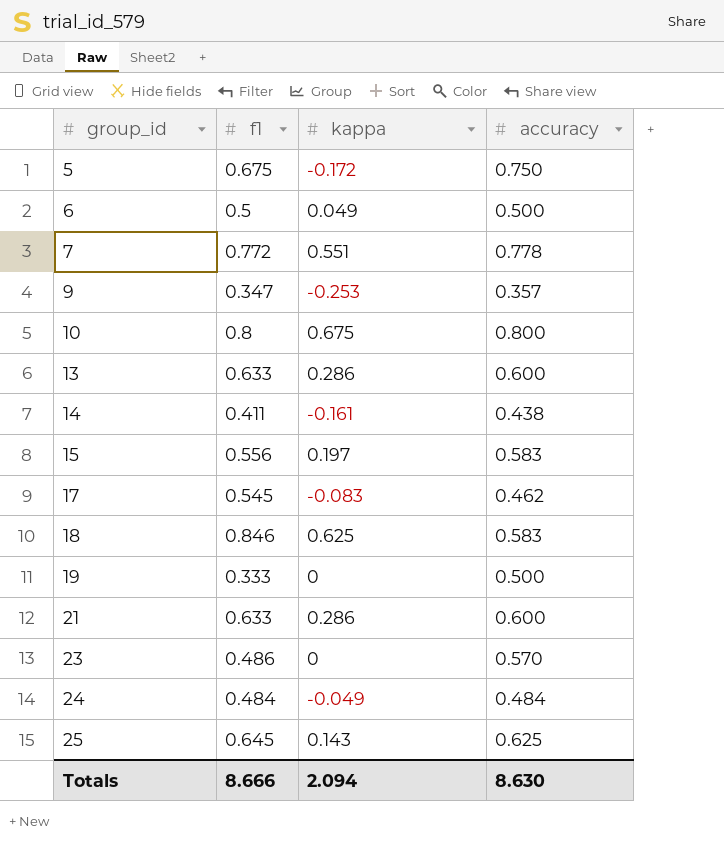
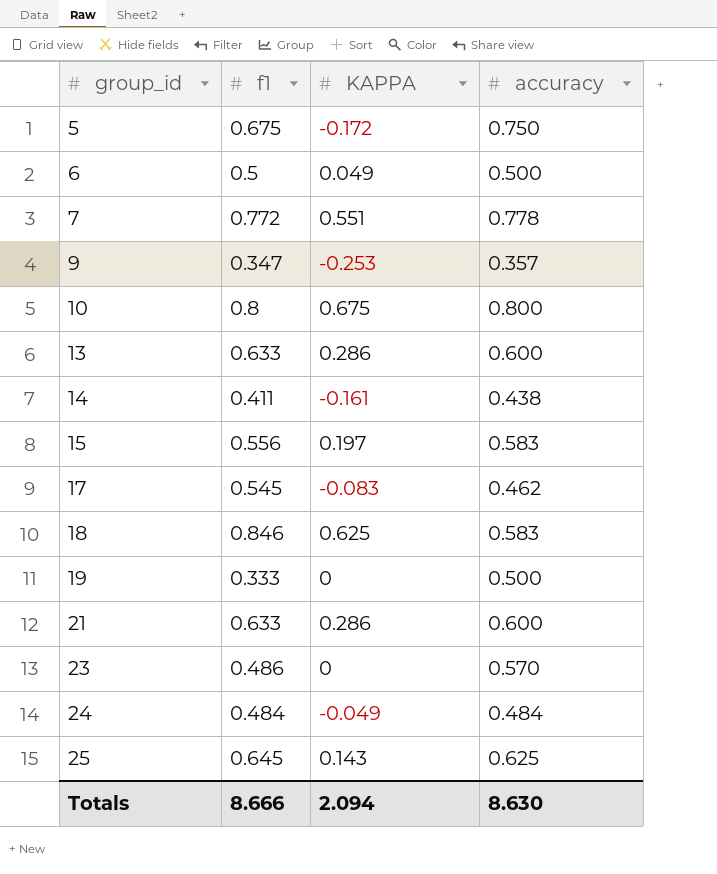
column name: kappa -> KAPPA

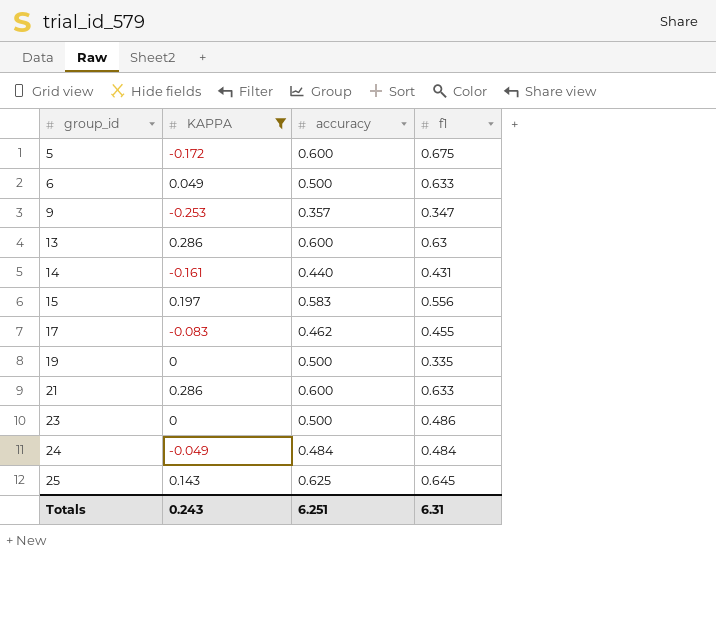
filter: none -> KAPPA <= 0.286
column f1 | position: 2 -> 4
5 | accuracy: 0.750 -> 0.600
6 | f1: 0.5 -> 0.633
13 | f1: 0.633 -> 0.63
14 | accuracy: 0.438 -> 0.440
14 | f1: 0.411 -> 0.431
17 | f1: 0.545 -> 0.455
19 | f1: 0.333 -> 0.335
23 | accuracy: 0.570 -> 0.500
Totals | KAPPA: 2.094 -> 0.243
Totals | accuracy: 8.630 -> 6.251
Totals | f1: 8.666 -> 6.31

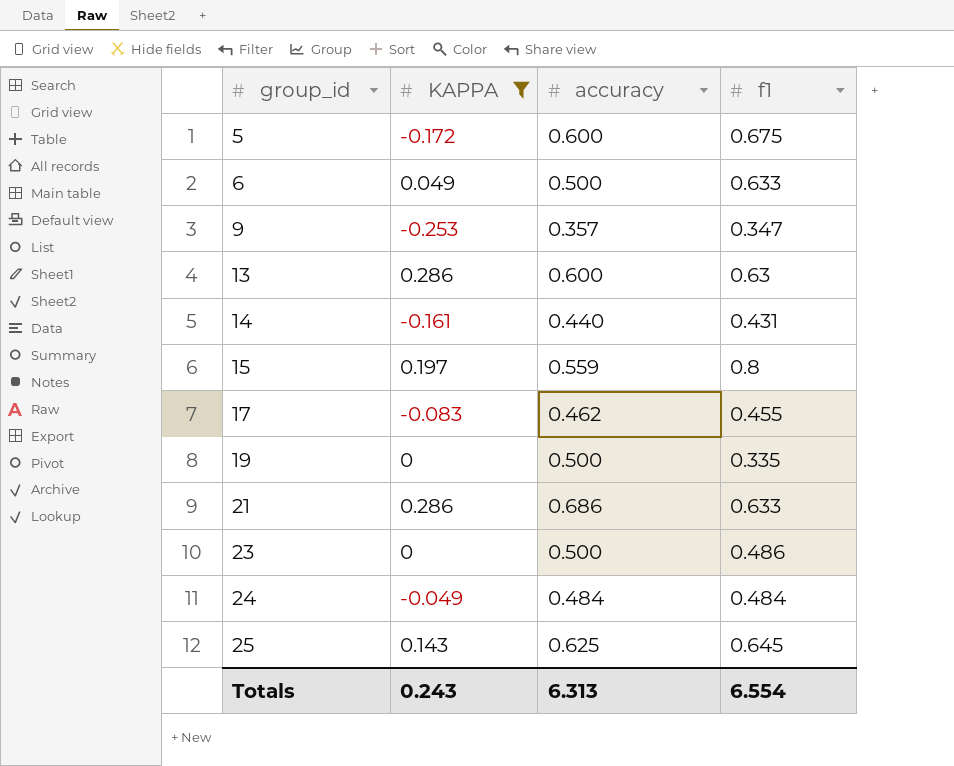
15 | accuracy: 0.583 -> 0.559
15 | f1: 0.556 -> 0.8
21 | accuracy: 0.600 -> 0.686
Totals | accuracy: 6.251 -> 6.313
Totals | f1: 6.31 -> 6.554

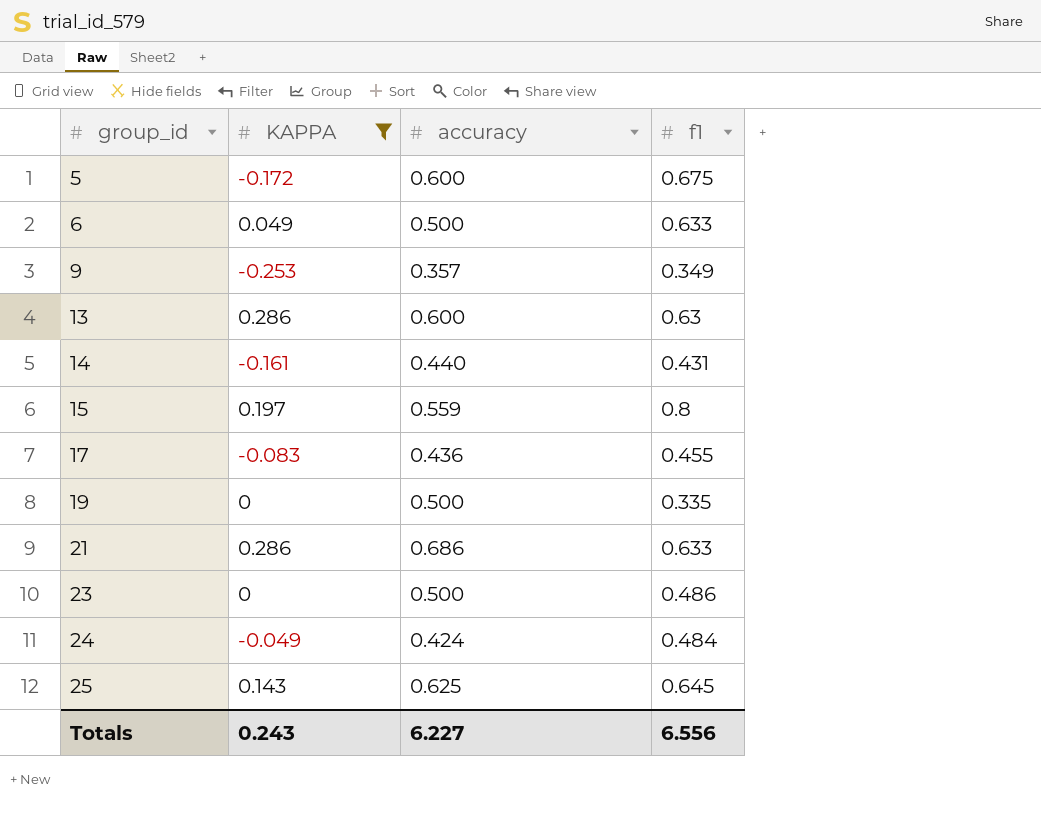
9 | f1: 0.347 -> 0.349
17 | accuracy: 0.462 -> 0.436
24 | accuracy: 0.484 -> 0.424
Totals | accuracy: 6.313 -> 6.227
Totals | f1: 6.554 -> 6.556

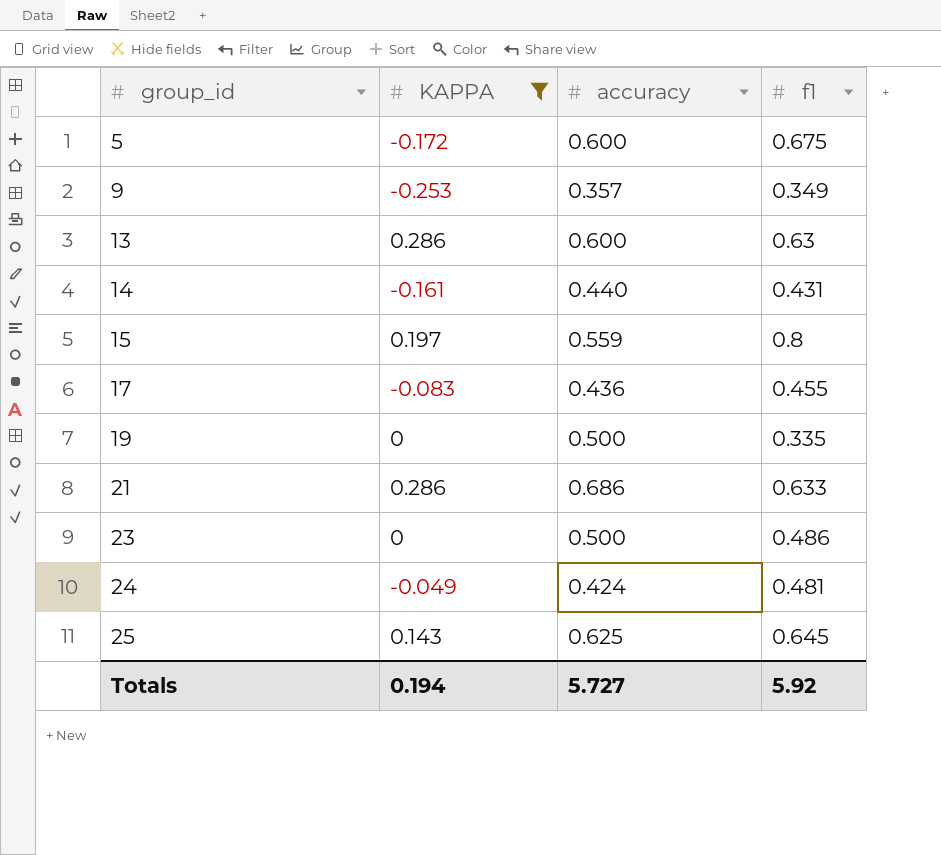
row 6: 0.049 | 0.500 | 0.633 -> none
24 | f1: 0.484 -> 0.481
Totals | KAPPA: 0.243 -> 0.194
Totals | accuracy: 6.227 -> 5.727
Totals | f1: 6.556 -> 5.92

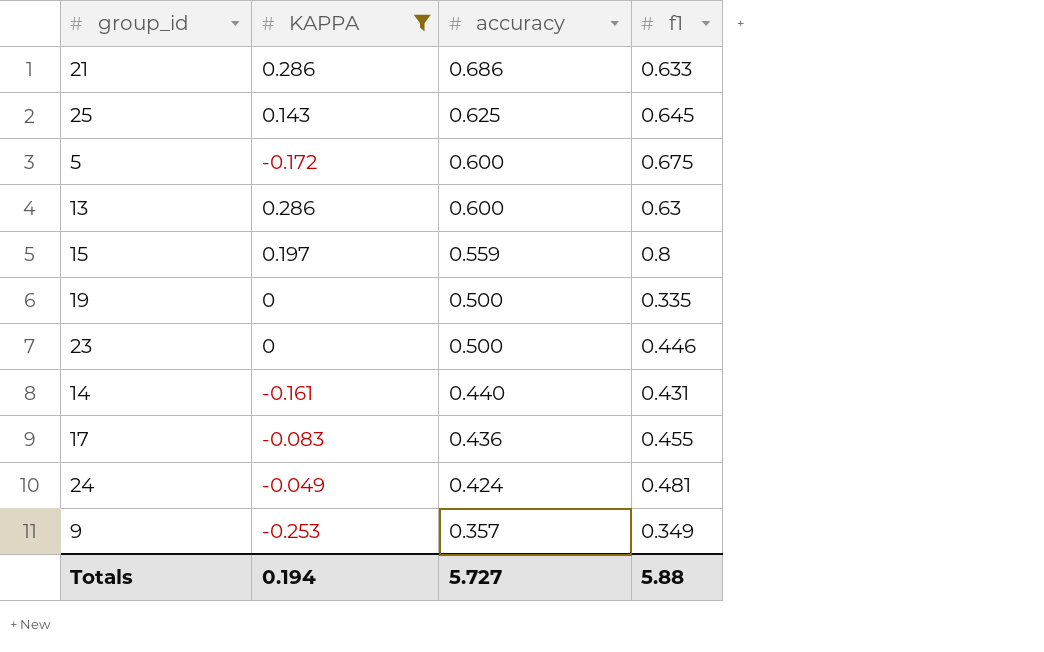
row order: group_id ascending -> accuracy descending
23 | f1: 0.486 -> 0.446
Totals | f1: 5.92 -> 5.88

